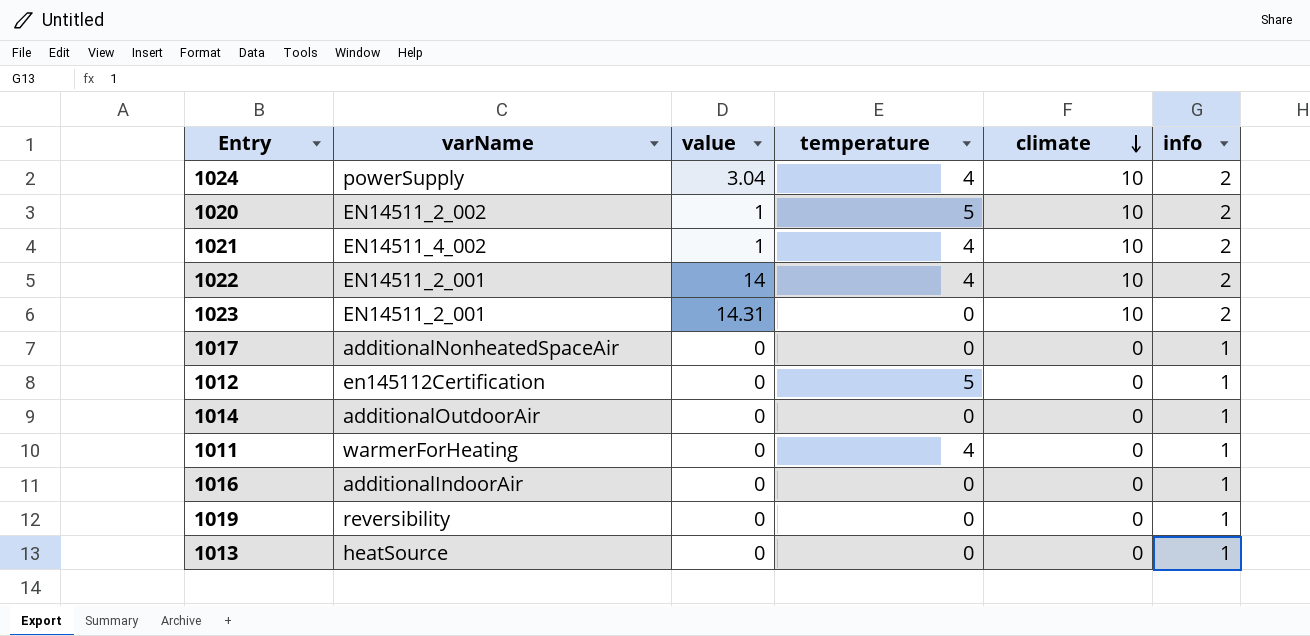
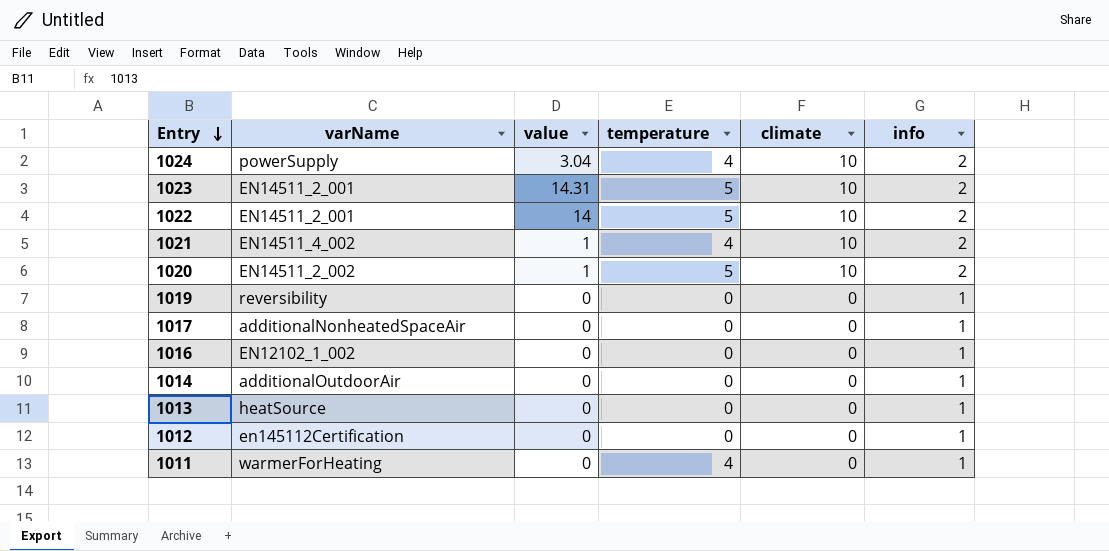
row order: climate descending -> Entry descending
1023 | temperature: 0 -> 5
1022 | temperature: 4 -> 5
1016 | varName: additionalIndoorAir -> EN12102_1_002
1012 | temperature: 5 -> 0

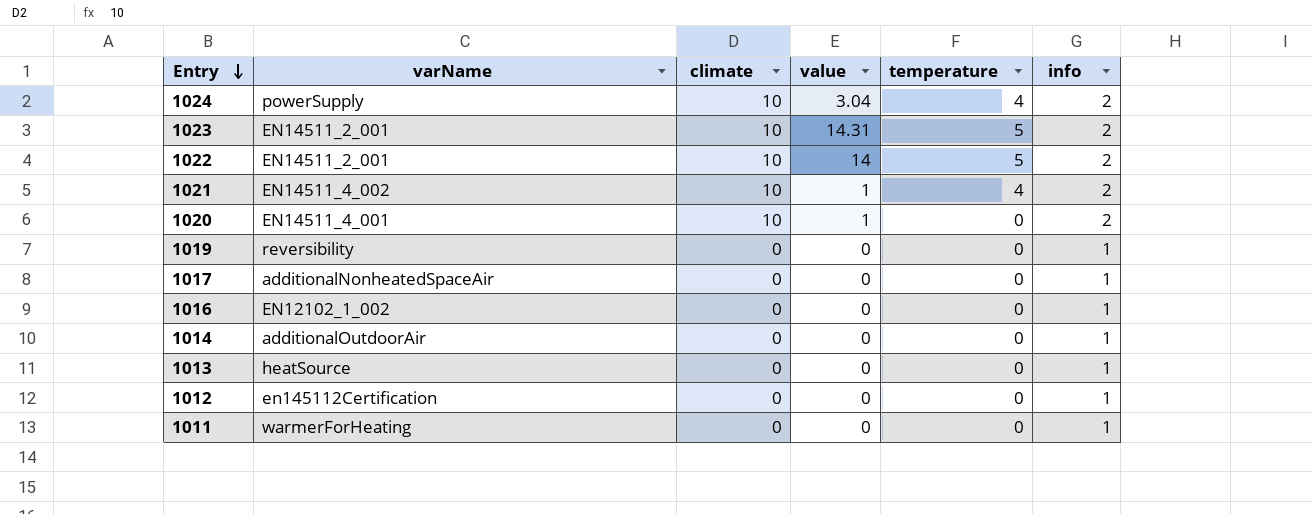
column climate | position: 5 -> 3
1020 | varName: EN14511_2_002 -> EN14511_4_001
1020 | temperature: 5 -> 0
1011 | temperature: 4 -> 0

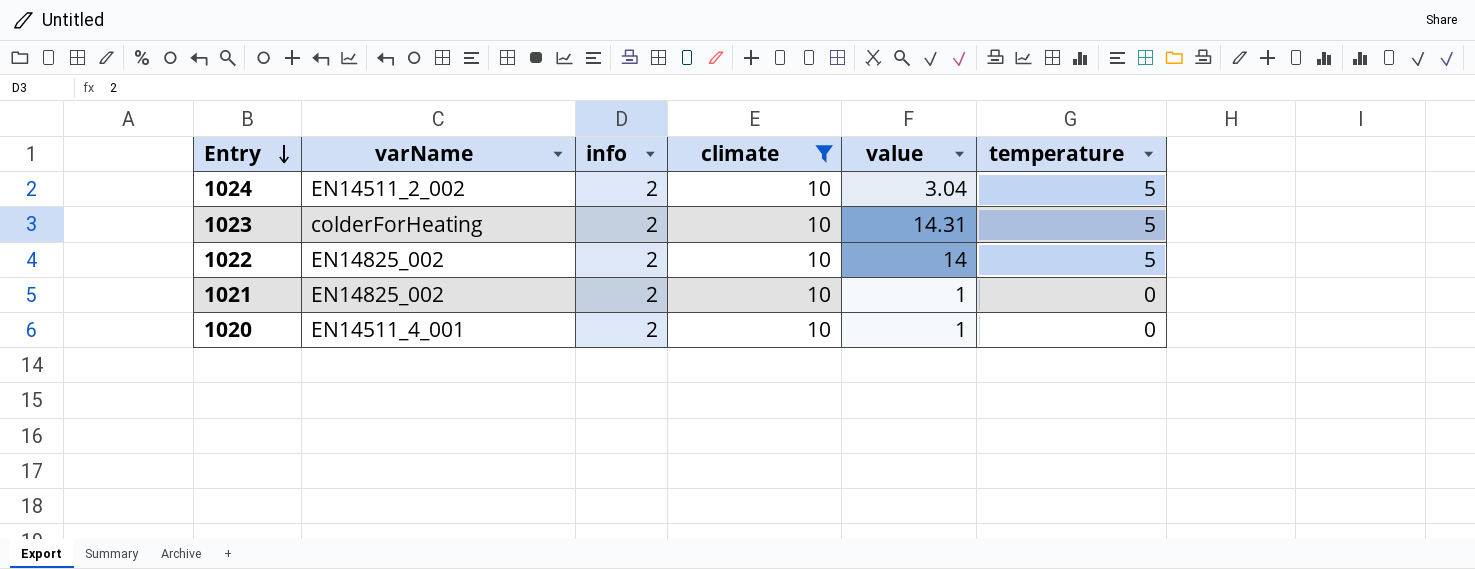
filter: none -> climate = 10
column info | position: 6 -> 3
1024 | varName: powerSupply -> EN14511_2_002
1024 | temperature: 4 -> 5
1023 | varName: EN14511_2_001 -> colderForHeating
1022 | varName: EN14511_2_001 -> EN14825_002
1021 | varName: EN14511_4_002 -> EN14825_002
1021 | temperature: 4 -> 0

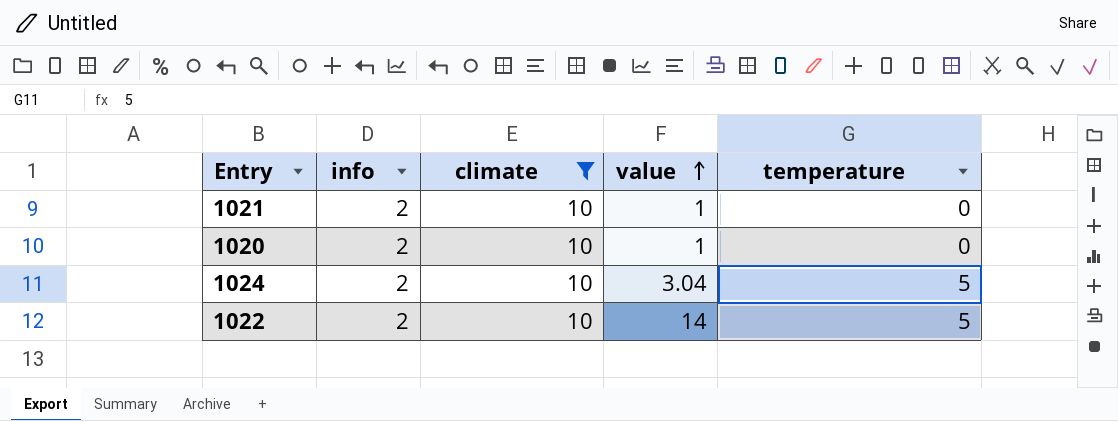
row order: Entry descending -> value ascending
column varName | position: 2 -> none
row 1023: colderForHeating | 2 | 10 | 14.31 | 5 -> none

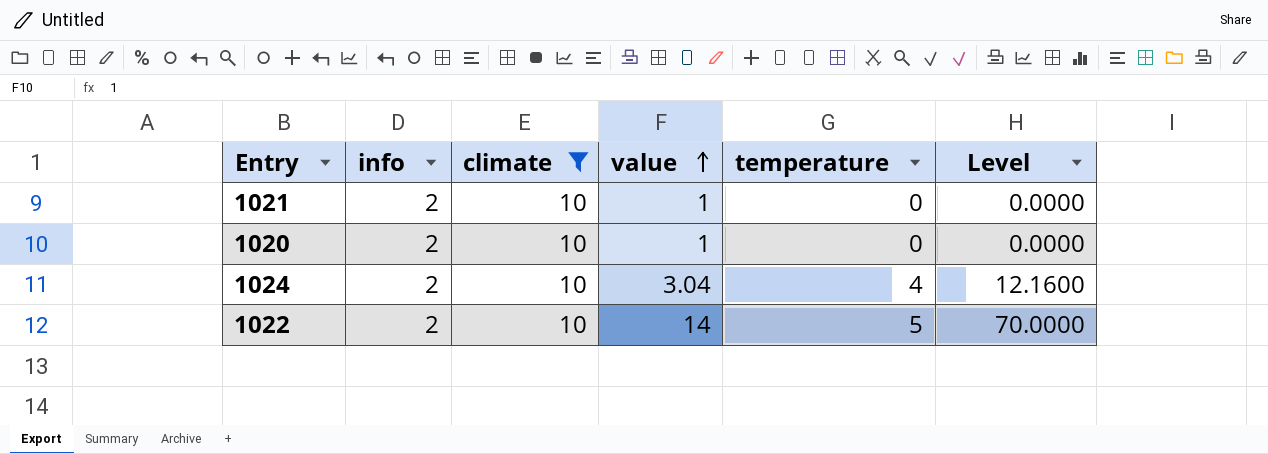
column Level | formula: none -> [value] * [temperature]
1024 | temperature: 5 -> 4

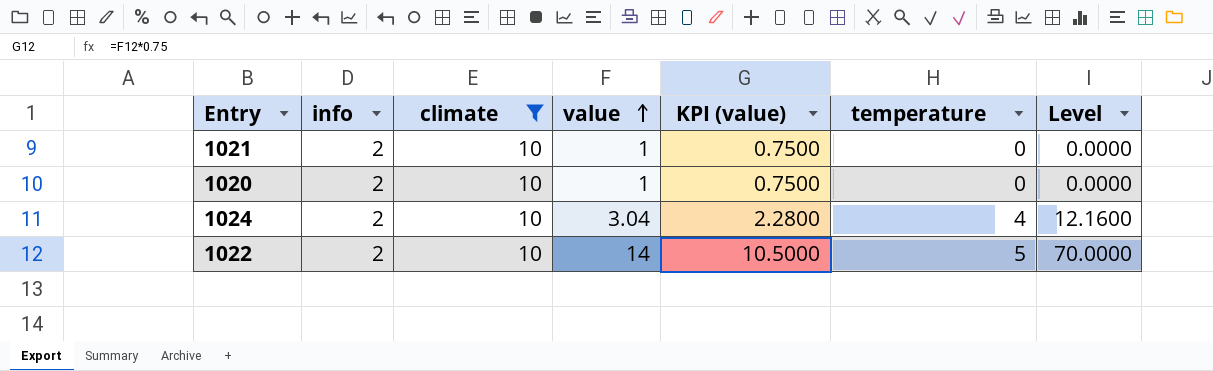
column KPI (value) | formula: none -> [value] * 0.75

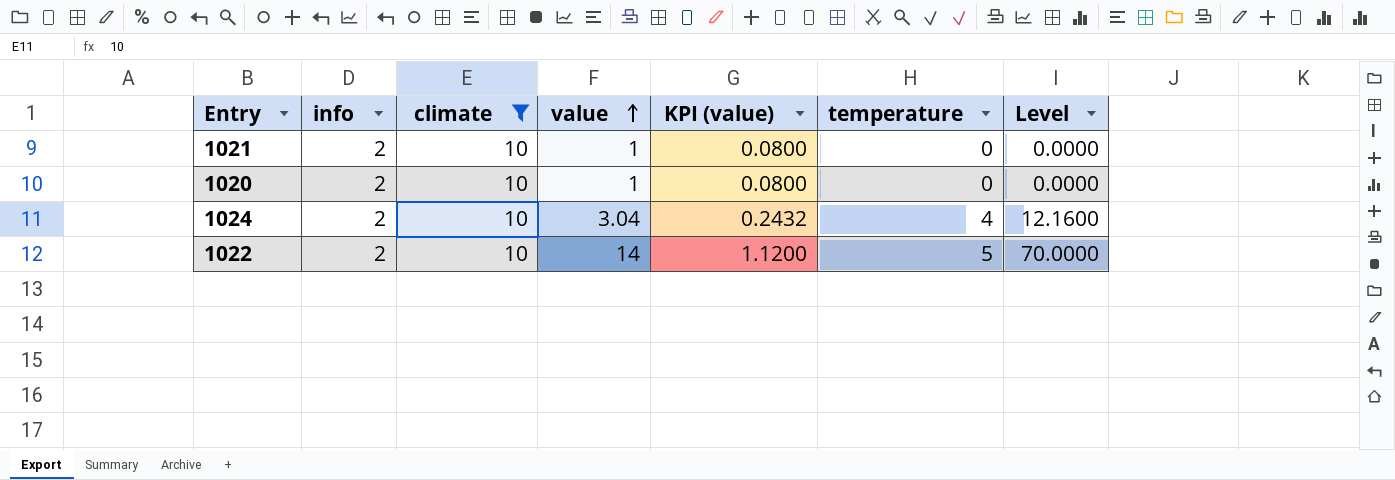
column KPI (value) | formula: [value] * 0.75 -> [value] * 0.08

